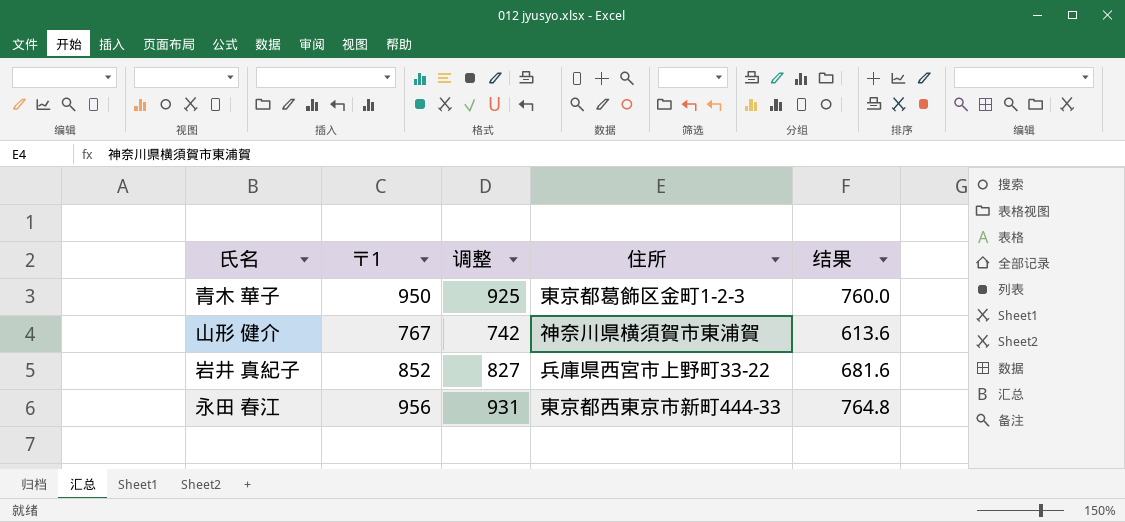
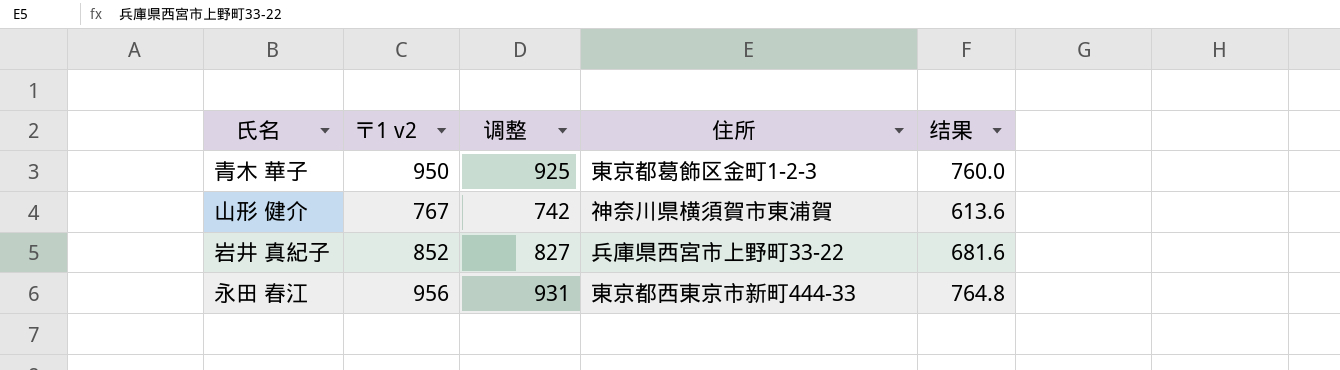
column name: 〒1 -> 〒1 v2

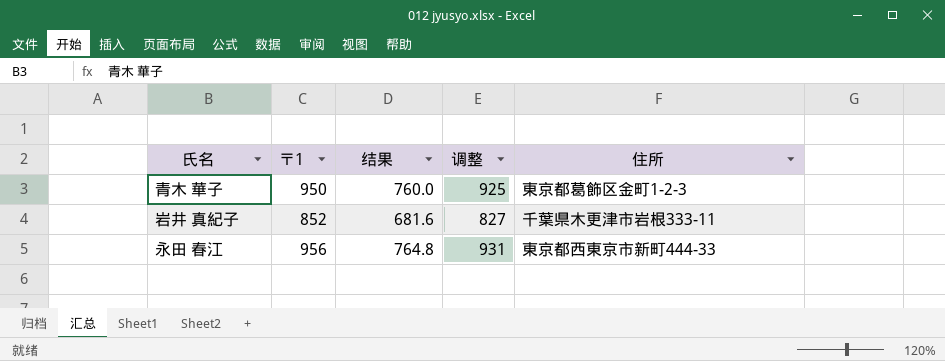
column name: 〒1 v2 -> 〒1
column 结果 | position: 5 -> 3
row 山形 健介: 767 | 742 | 神奈川県横須賀市東浦賀 | 613.6 -> none
岩井 真紀子 | 住所: 兵庫県西宮市上野町33-22 -> 千葉県木更津市岩根333-11

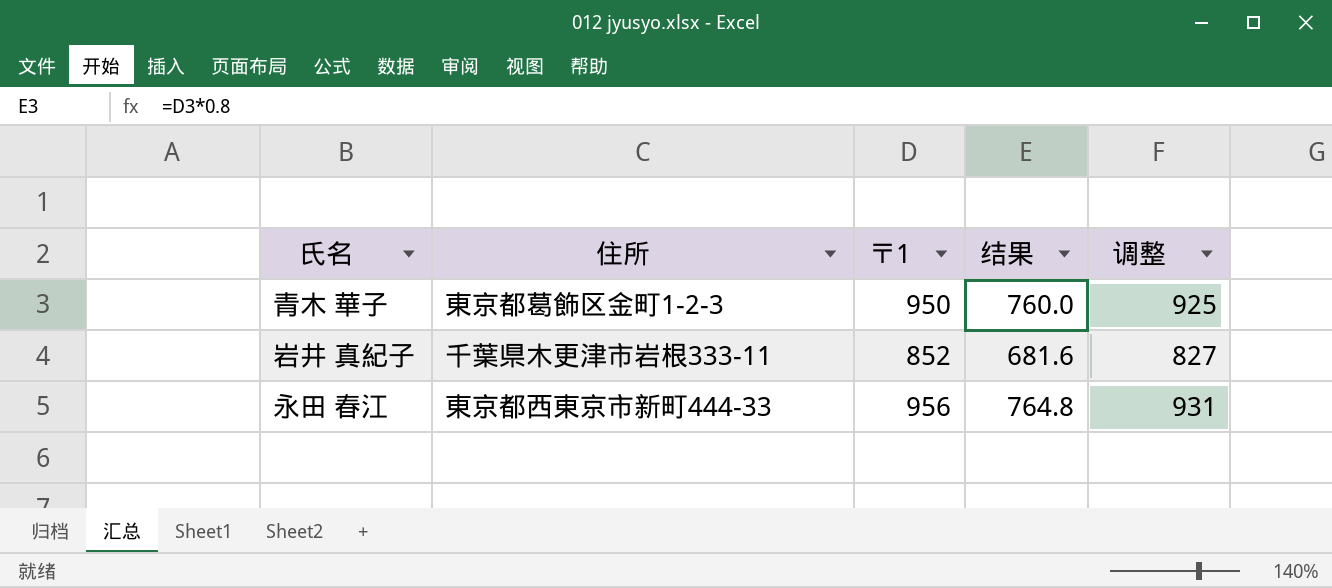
column 住所 | position: 5 -> 2

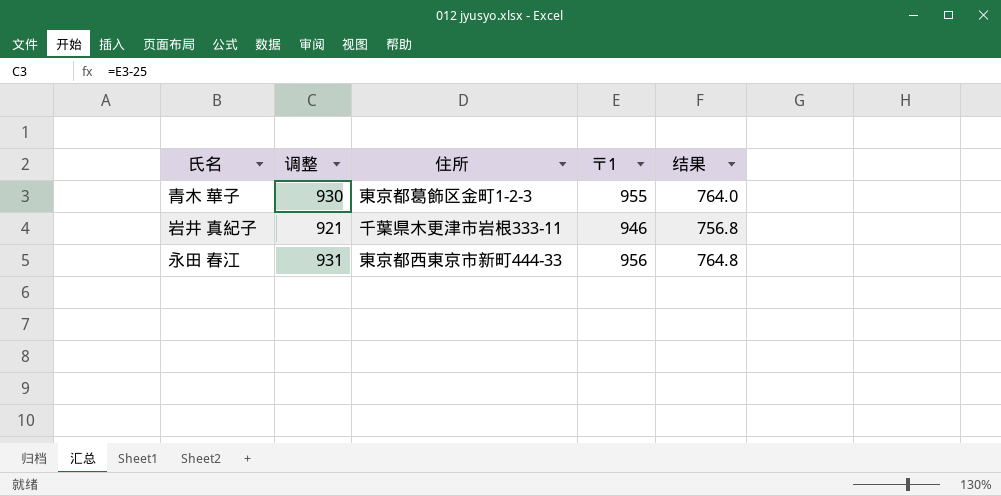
column 调整 | position: 5 -> 2
青木 華子 | 调整: 925 -> 930
青木 華子 | 〒1: 950 -> 955
青木 華子 | 结果: 760.0 -> 764.0
岩井 真紀子 | 调整: 827 -> 921
岩井 真紀子 | 〒1: 852 -> 946
岩井 真紀子 | 结果: 681.6 -> 756.8

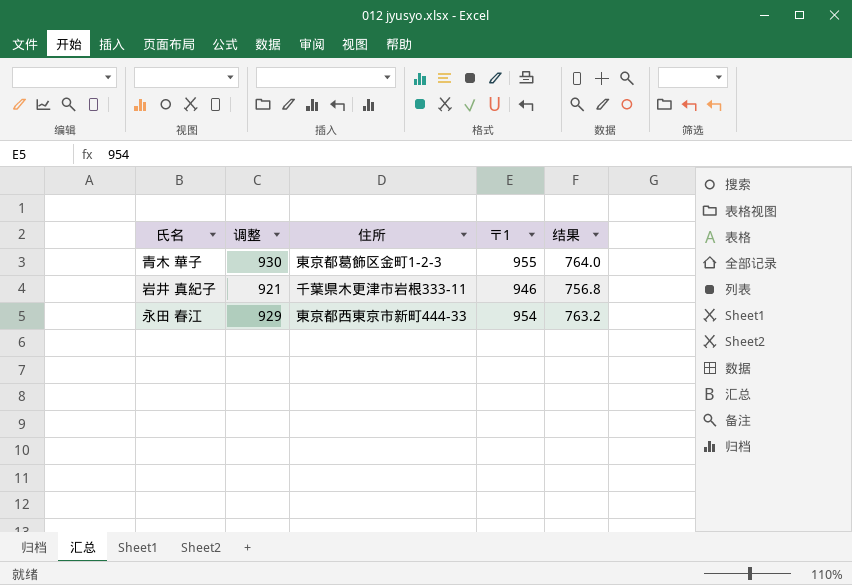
永田 春江 | 调整: 931 -> 929
永田 春江 | 〒1: 956 -> 954
永田 春江 | 结果: 764.8 -> 763.2

